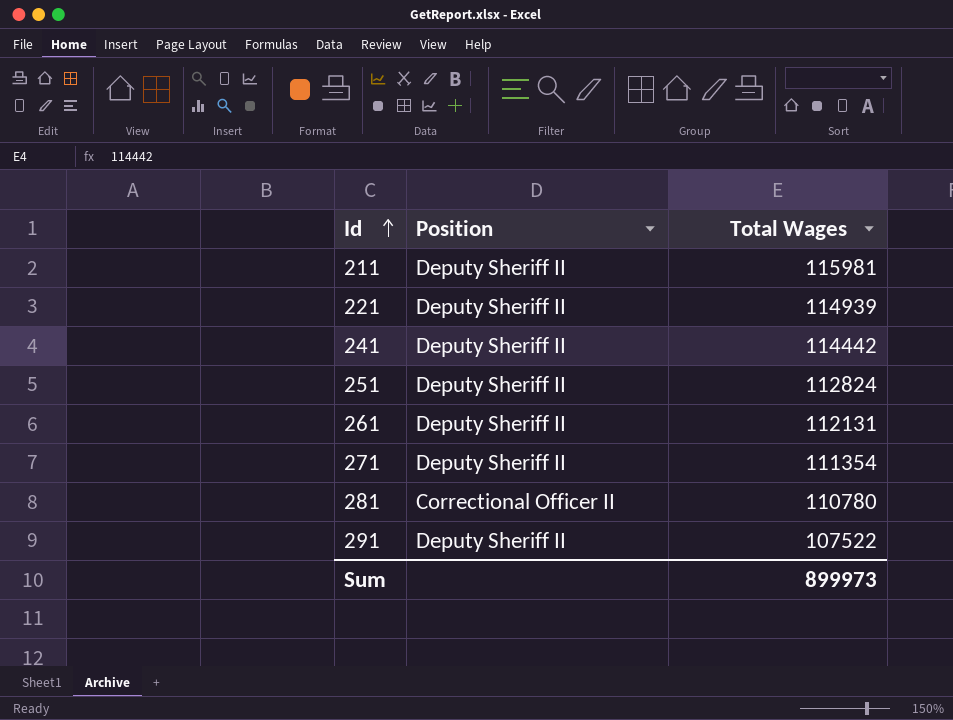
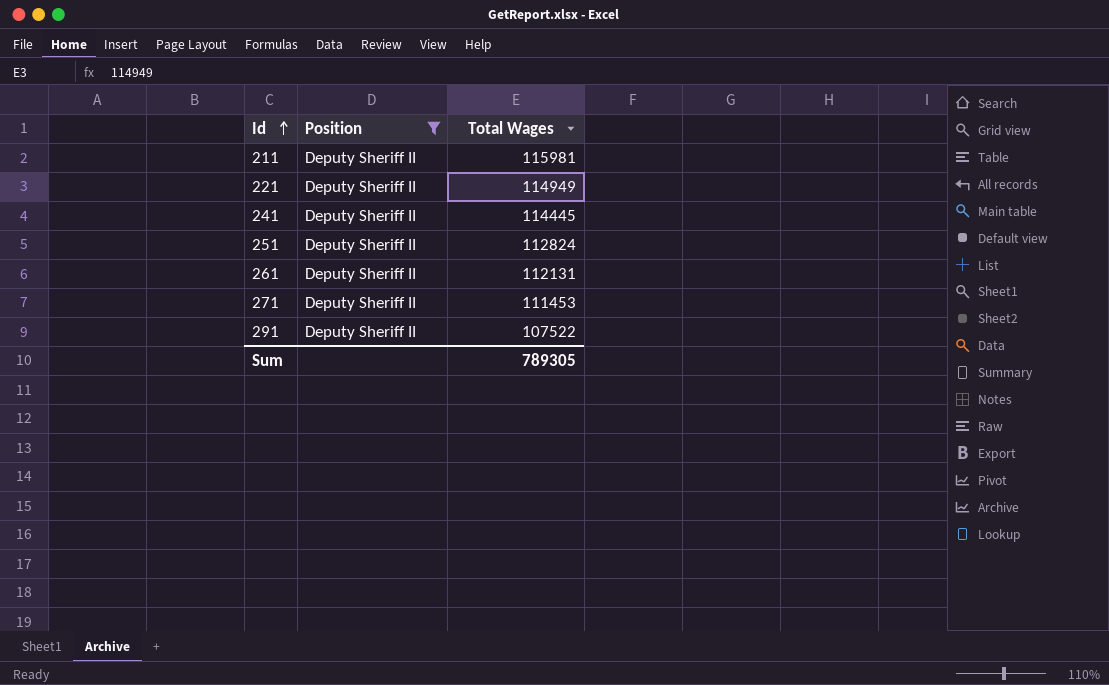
filter: none -> Position = Deputy Sheriff II
221 | Total Wages: 114939 -> 114949
241 | Total Wages: 114442 -> 114445
271 | Total Wages: 111354 -> 111453
Sum | Total Wages: 899973 -> 789305

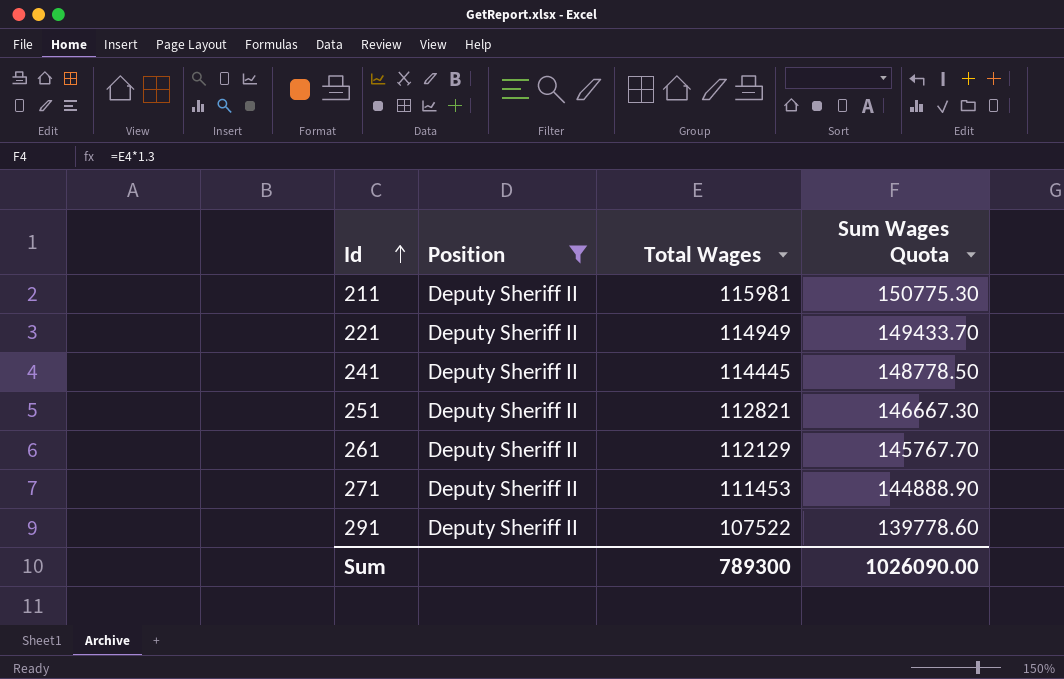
column Sum Wages Quota | formula: none -> [Total Wages] * 1.3
251 | Total Wages: 112824 -> 112821
261 | Total Wages: 112131 -> 112129
Sum | Total Wages: 789305 -> 789300

